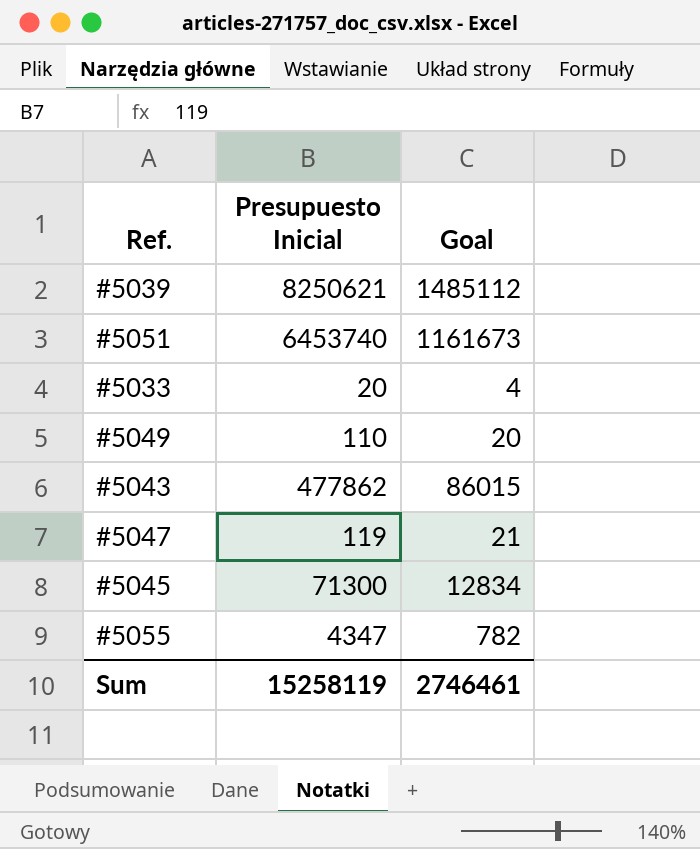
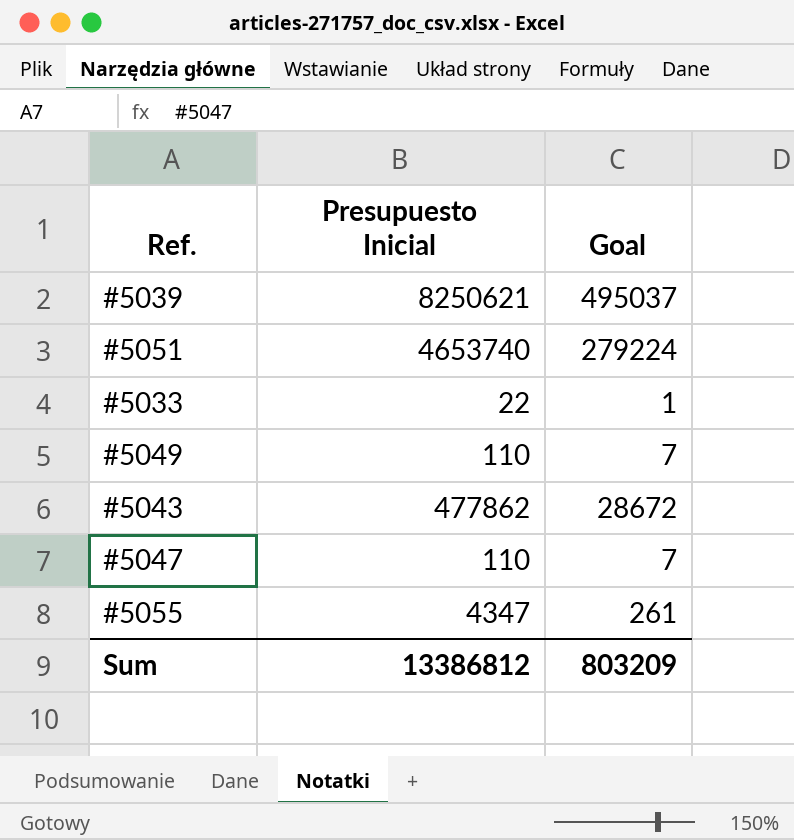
column Goal | formula: [Presupuesto Inicial] * 0.18 -> [Presupuesto Inicial] * 0.06
row #5045: 71300 | 12834 -> none
#5051 | Presupuesto Inicial: 6453740 -> 4653740
#5033 | Presupuesto Inicial: 20 -> 22
#5047 | Presupuesto Inicial: 119 -> 110
Sum | Presupuesto Inicial: 15258119 -> 13386812
Sum | Goal: 2746461 -> 803209

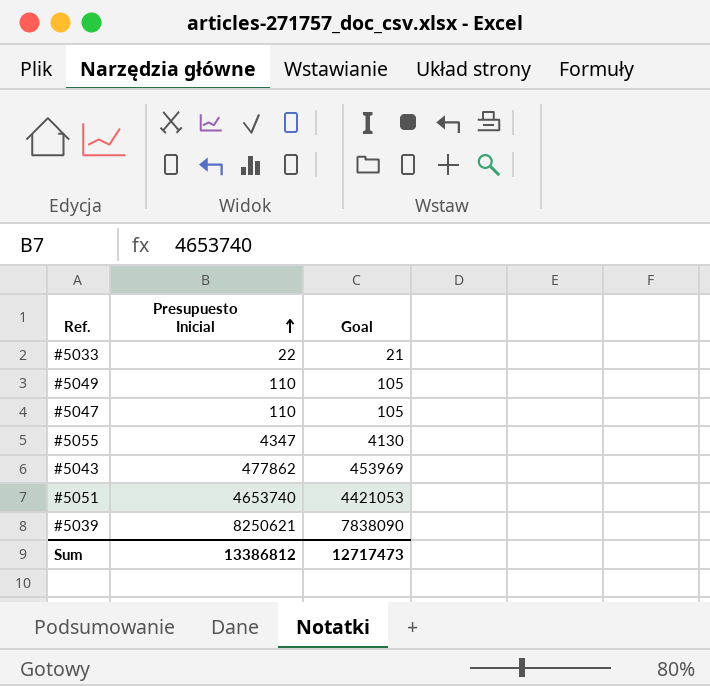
row order: none -> Presupuesto Inicial ascending
column Goal | formula: [Presupuesto Inicial] * 0.06 -> [Presupuesto Inicial] * 0.95
Sum | Goal: 803209 -> 12717473

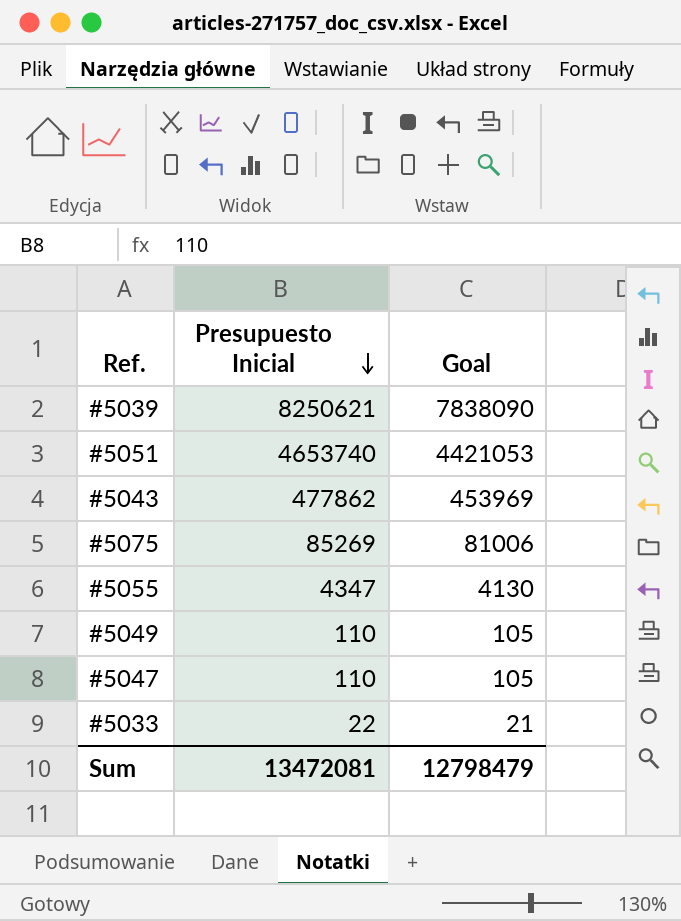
row order: Presupuesto Inicial ascending -> Presupuesto Inicial descending
row #5075: none -> 85269 | 81006
Sum | Presupuesto Inicial: 13386812 -> 13472081
Sum | Goal: 12717473 -> 12798479

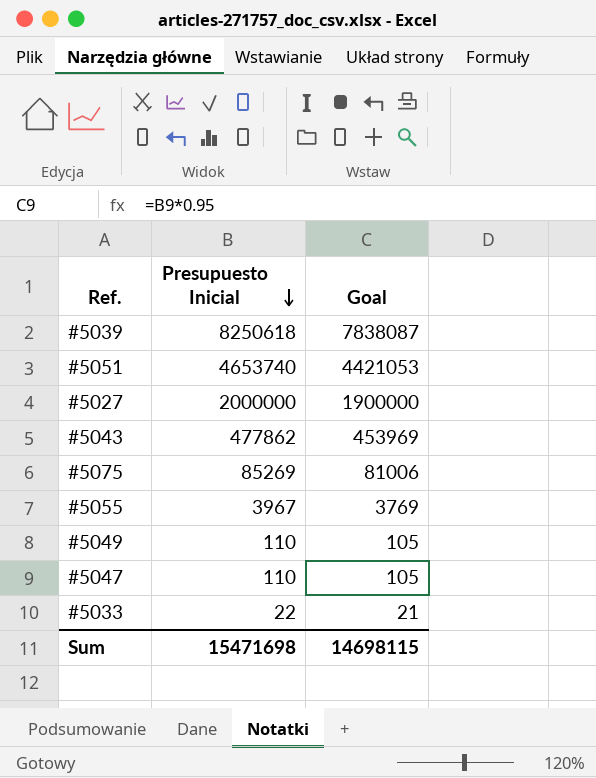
#5039 | Presupuesto Inicial: 8250621 -> 8250618
#5039 | Goal: 7838090 -> 7838087
row #5027: none -> 2000000 | 1900000
#5055 | Presupuesto Inicial: 4347 -> 3967
#5055 | Goal: 4130 -> 3769
Sum | Presupuesto Inicial: 13472081 -> 15471698
Sum | Goal: 12798479 -> 14698115

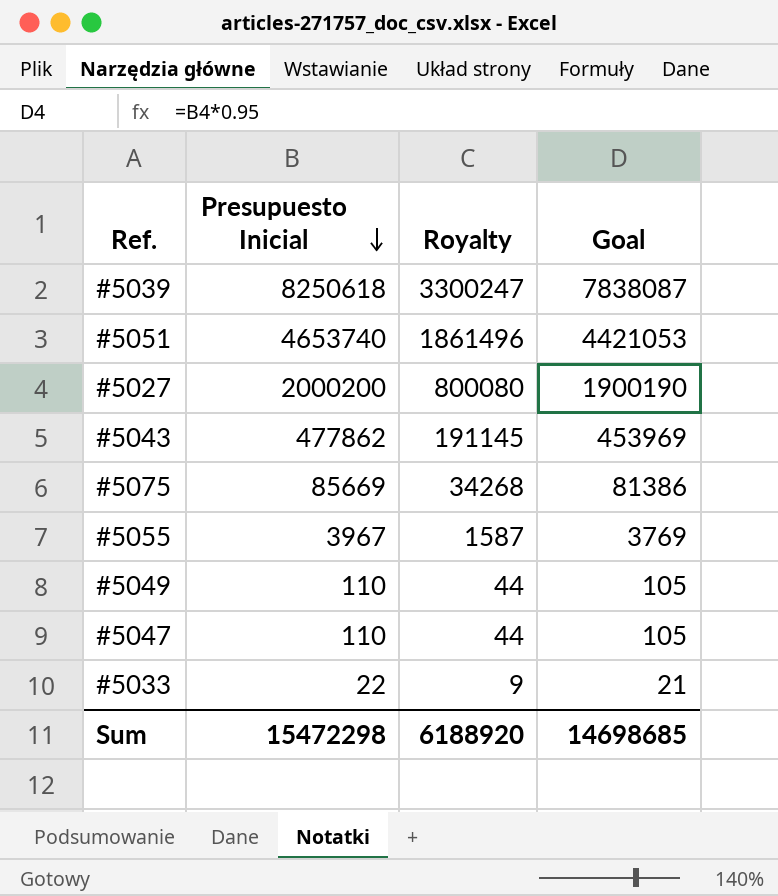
column Royalty | formula: none -> [Presupuesto Inicial] * 0.4
#5027 | Presupuesto Inicial: 2000000 -> 2000200
#5027 | Goal: 1900000 -> 1900190
#5075 | Presupuesto Inicial: 85269 -> 85669
#5075 | Goal: 81006 -> 81386
Sum | Presupuesto Inicial: 15471698 -> 15472298
Sum | Goal: 14698115 -> 14698685

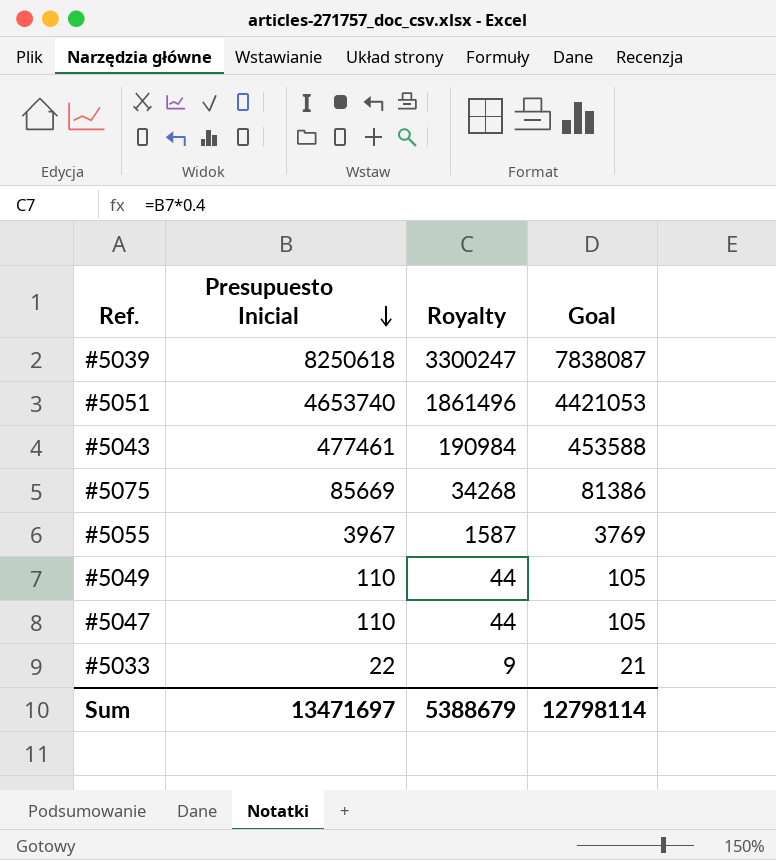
row #5027: 2000200 | 800080 | 1900190 -> none
#5043 | Presupuesto Inicial: 477862 -> 477461
#5043 | Royalty: 191145 -> 190984
#5043 | Goal: 453969 -> 453588
Sum | Presupuesto Inicial: 15472298 -> 13471697
Sum | Royalty: 6188920 -> 5388679
Sum | Goal: 14698685 -> 12798114

